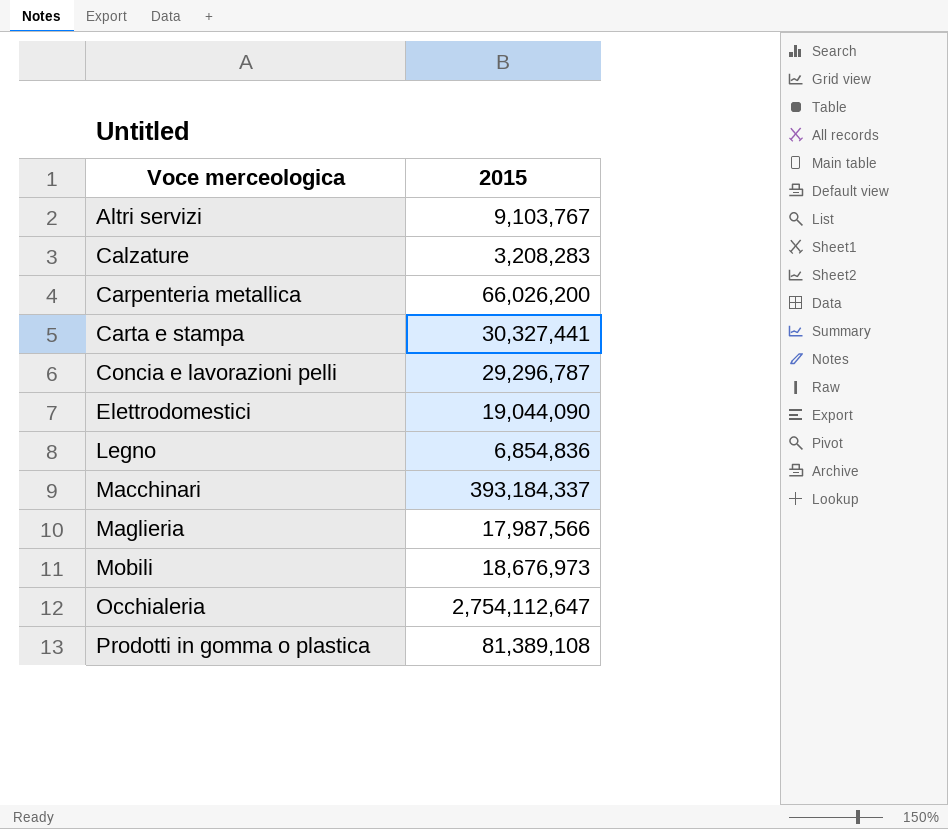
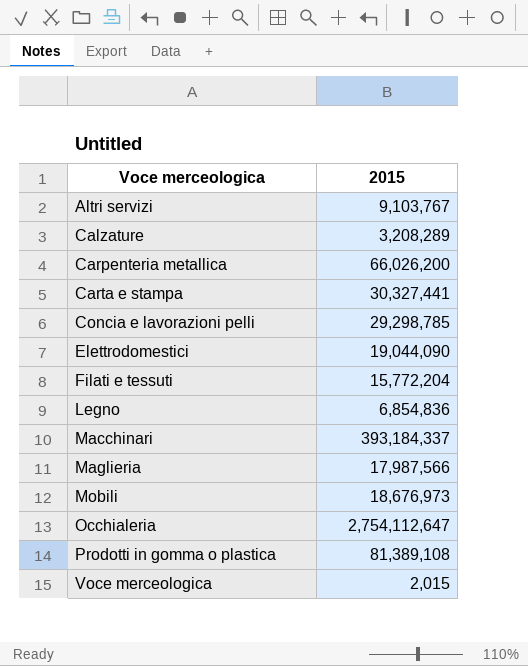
Calzature | 2015: 3,208,283 -> 3,208,289
Concia e lavorazioni pelli | 2015: 29,296,787 -> 29,298,785
row Filati e tessuti: none -> 15,772,204
row Voce merceologica: none -> 2,015

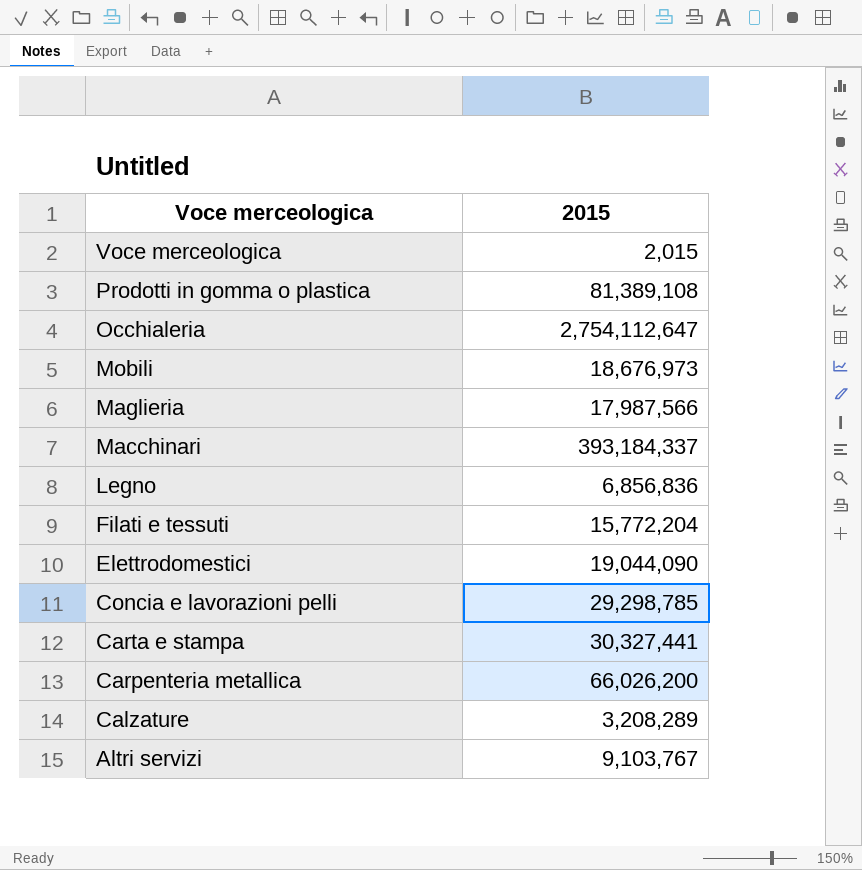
row order: Voce merceologica ascending -> Voce merceologica descending
Legno | 2015: 6,854,836 -> 6,856,836

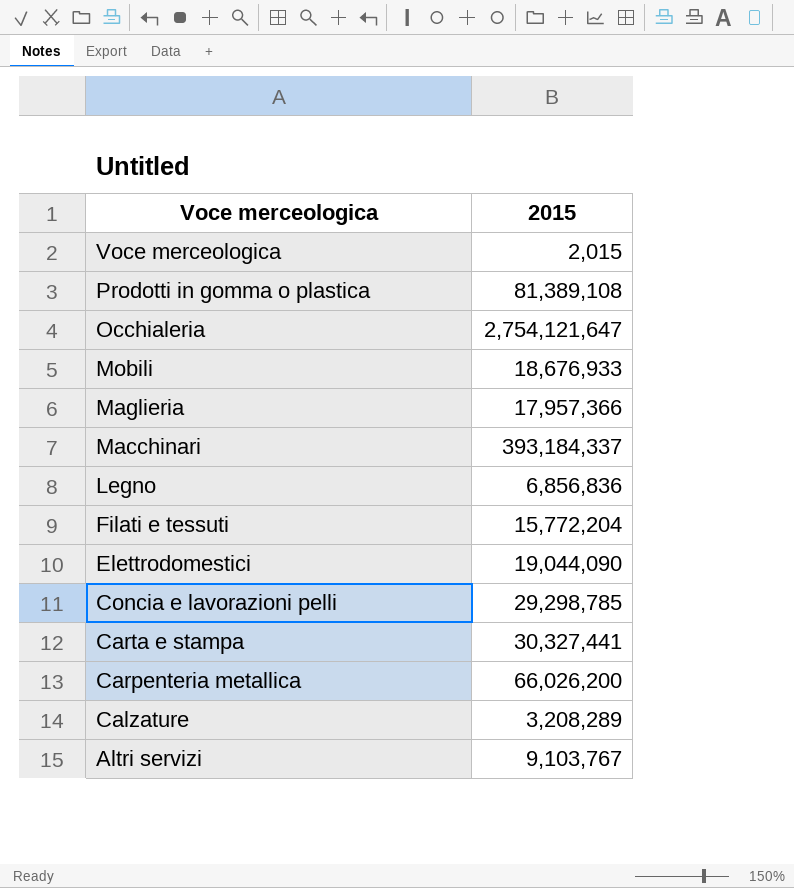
Occhialeria | 2015: 2,754,112,647 -> 2,754,121,647
Mobili | 2015: 18,676,973 -> 18,676,933
Maglieria | 2015: 17,987,566 -> 17,957,366

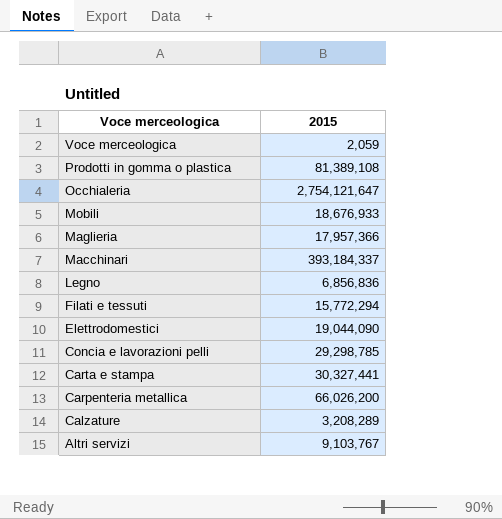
Voce merceologica | 2015: 2,015 -> 2,059
Filati e tessuti | 2015: 15,772,204 -> 15,772,294

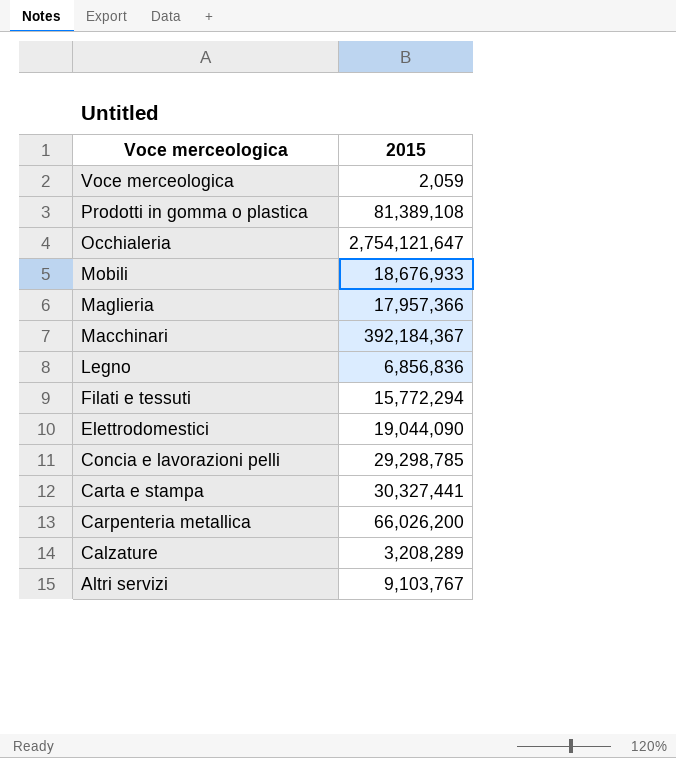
Macchinari | 2015: 393,184,337 -> 392,184,367

